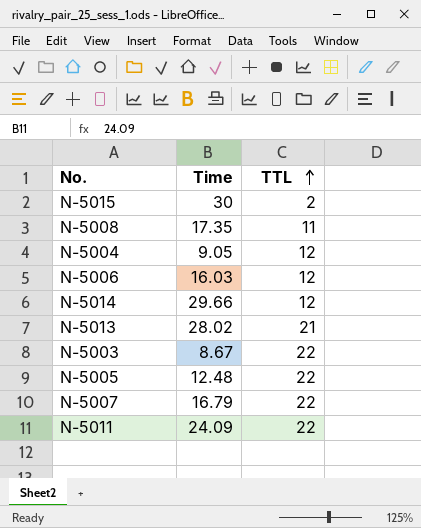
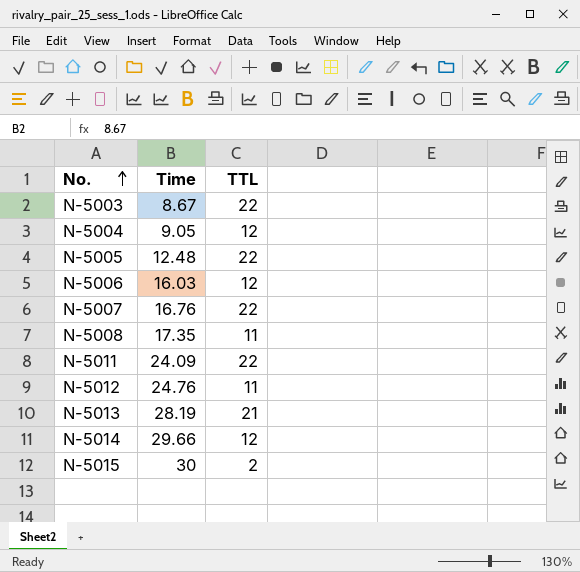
row order: TTL ascending -> No. ascending
N-5007 | Time: 16.79 -> 16.76
row N-5012: none -> 24.76 | 11
N-5013 | Time: 28.02 -> 28.19

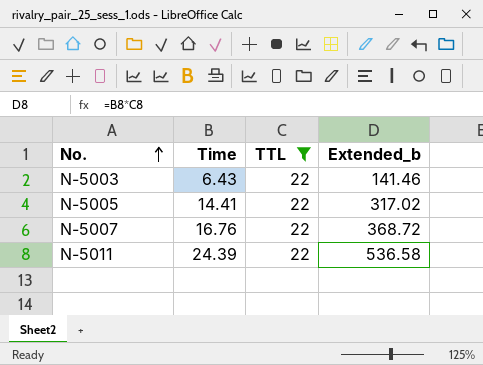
filter: none -> TTL = 22
column Extended_b | formula: none -> [Time] * [TTL]
N-5003 | Time: 8.67 -> 6.43
N-5005 | Time: 12.48 -> 14.41
N-5011 | Time: 24.09 -> 24.39

